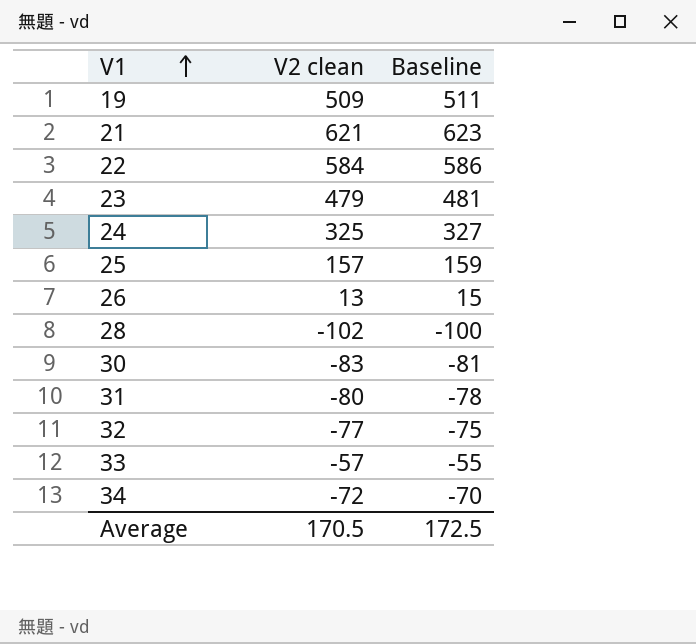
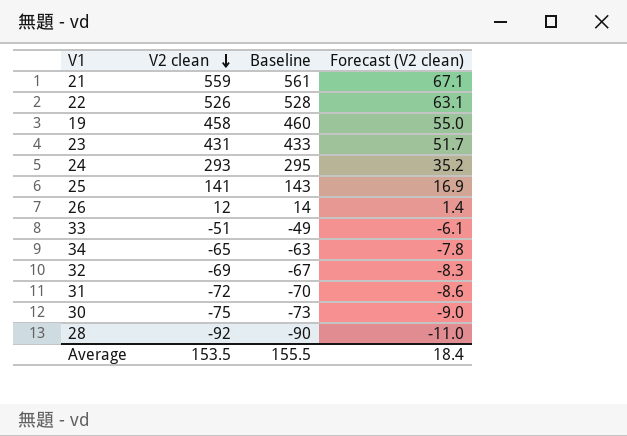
row order: V1 ascending -> V2 clean descending
column Forecast (V2 clean) | formula: none -> [V2 clean] * 0.12
21 | V2 clean: 621 -> 559
21 | Baseline: 623 -> 561
22 | V2 clean: 584 -> 526
22 | Baseline: 586 -> 528
19 | V2 clean: 509 -> 458
19 | Baseline: 511 -> 460
23 | V2 clean: 479 -> 431
23 | Baseline: 481 -> 433
24 | V2 clean: 325 -> 293
24 | Baseline: 327 -> 295
25 | V2 clean: 157 -> 141
25 | Baseline: 159 -> 143
26 | V2 clean: 13 -> 12
26 | Baseline: 15 -> 14
33 | V2 clean: -57 -> -51
33 | Baseline: -55 -> -49
34 | V2 clean: -72 -> -65
34 | Baseline: -70 -> -63
32 | V2 clean: -77 -> -69
32 | Baseline: -75 -> -67
31 | V2 clean: -80 -> -72
31 | Baseline: -78 -> -70
30 | V2 clean: -83 -> -75
30 | Baseline: -81 -> -73
28 | V2 clean: -102 -> -92
28 | Baseline: -100 -> -90
Average | V2 clean: 170.5 -> 153.5
Average | Baseline: 172.5 -> 155.5

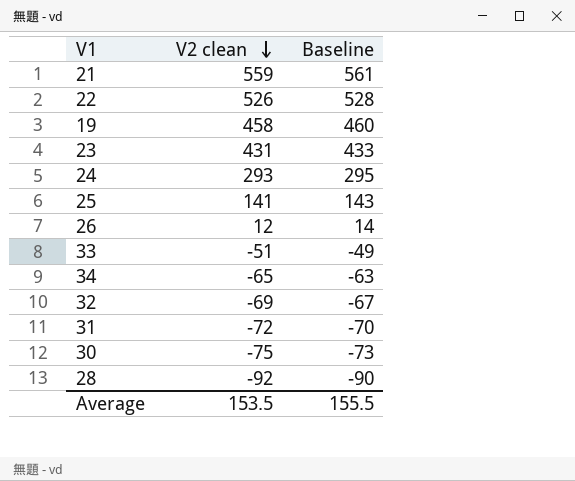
column Forecast (V2 clean) | formula: [V2 clean] * 0.12 -> none

